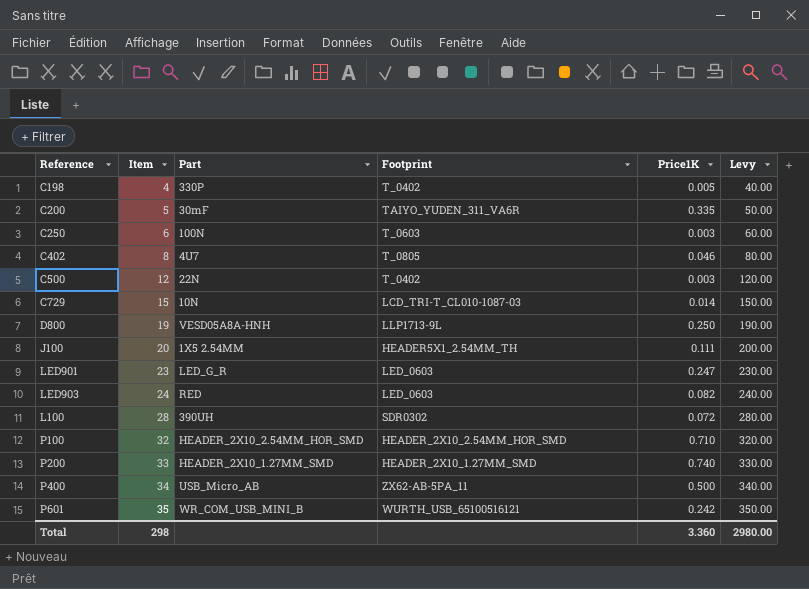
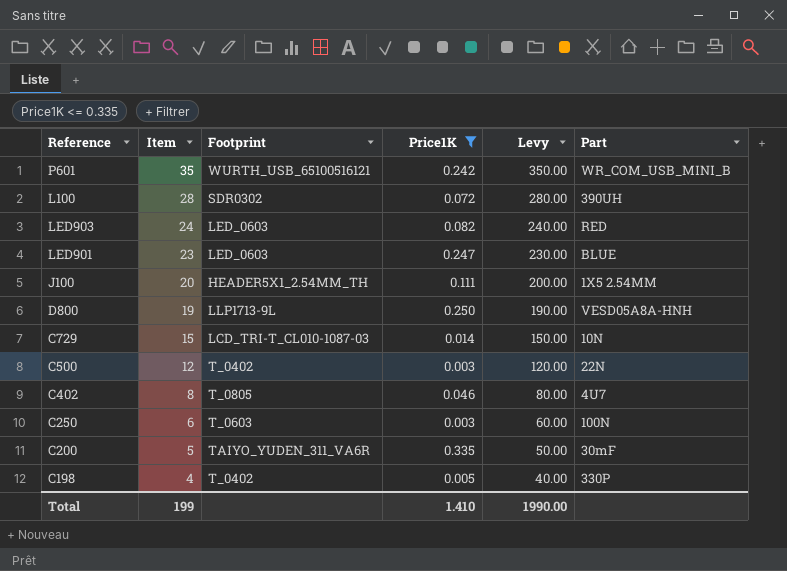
filter: none -> Price1K <= 0.335
row order: Item ascending -> Item descending
column Part | position: 3 -> 6
LED901 | Part: LED_G_R -> BLUE
Total | Item: 298 -> 199
Total | Price1K: 3.360 -> 1.410
Total | Levy: 2980.00 -> 1990.00

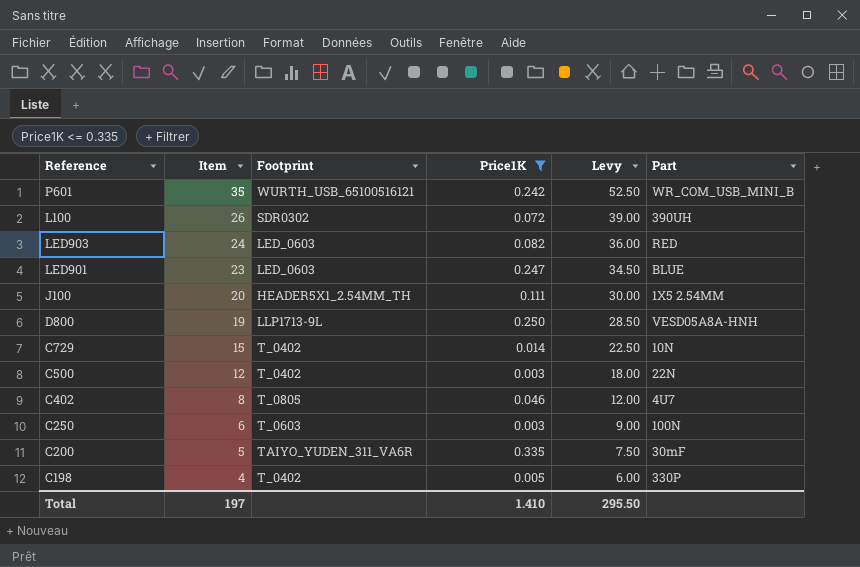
column Levy | formula: [Item] * 10 -> [Item] * 1.5
L100 | Item: 28 -> 26
C729 | Footprint: LCD_TRI-T_CL010-1087-03 -> T_0402
Total | Item: 199 -> 197
Total | Levy: 1990.00 -> 295.50

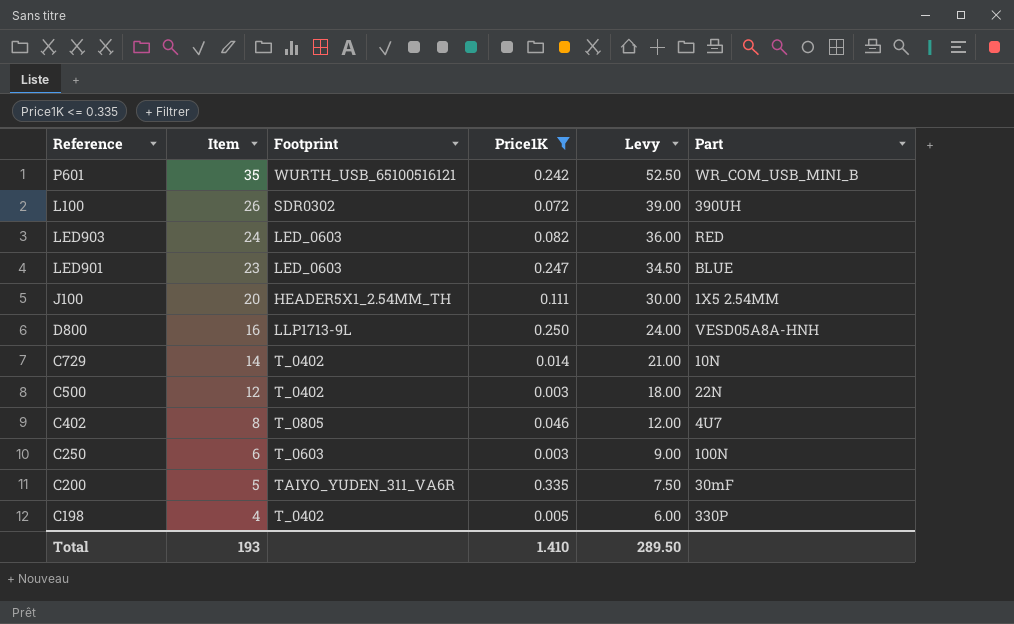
D800 | Item: 19 -> 16
D800 | Levy: 28.50 -> 24.00
C729 | Item: 15 -> 14
C729 | Levy: 22.50 -> 21.00
Total | Item: 197 -> 193
Total | Levy: 295.50 -> 289.50

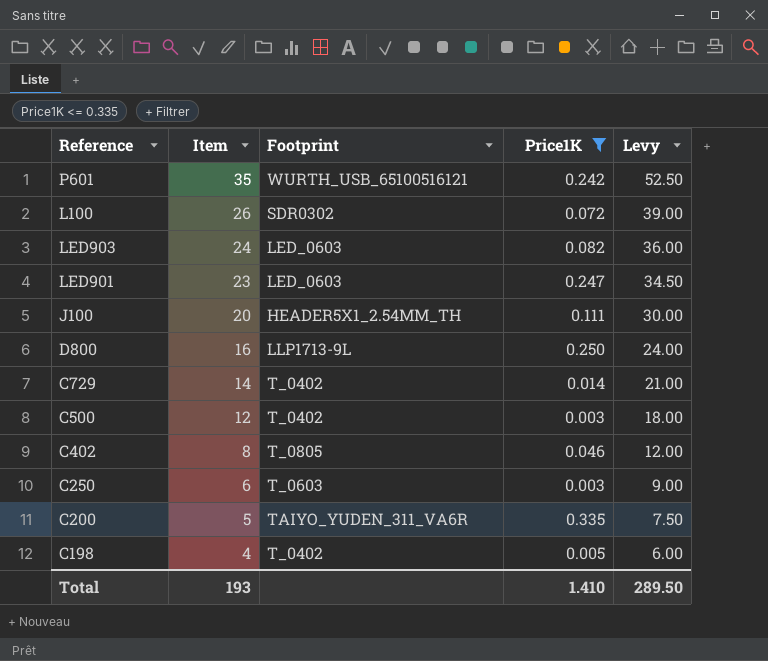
column Part | position: 6 -> none

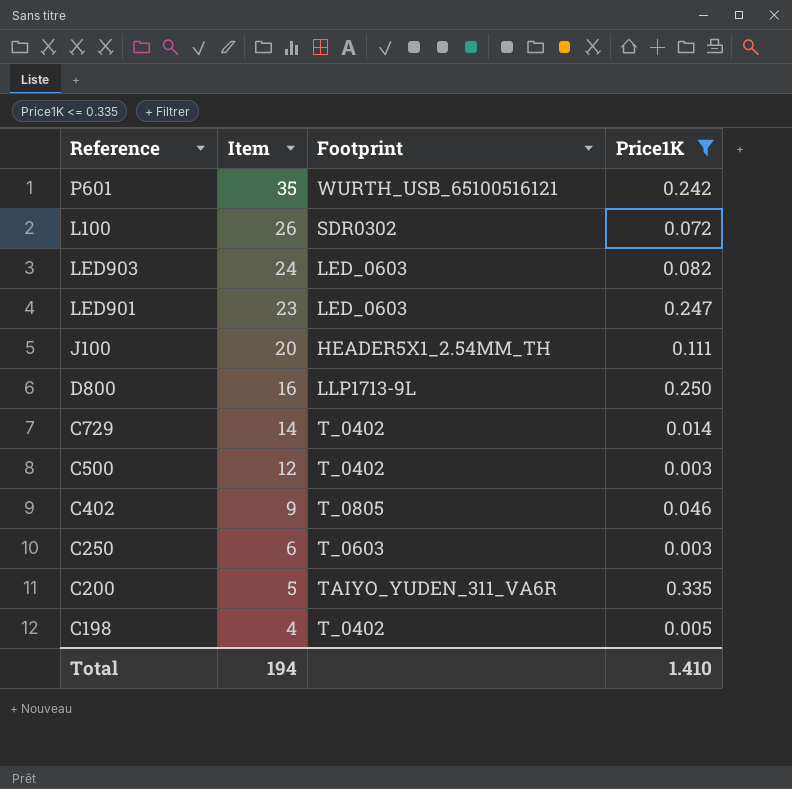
column Levy | formula: [Item] * 1.5 -> none
C402 | Item: 8 -> 9
Total | Item: 193 -> 194

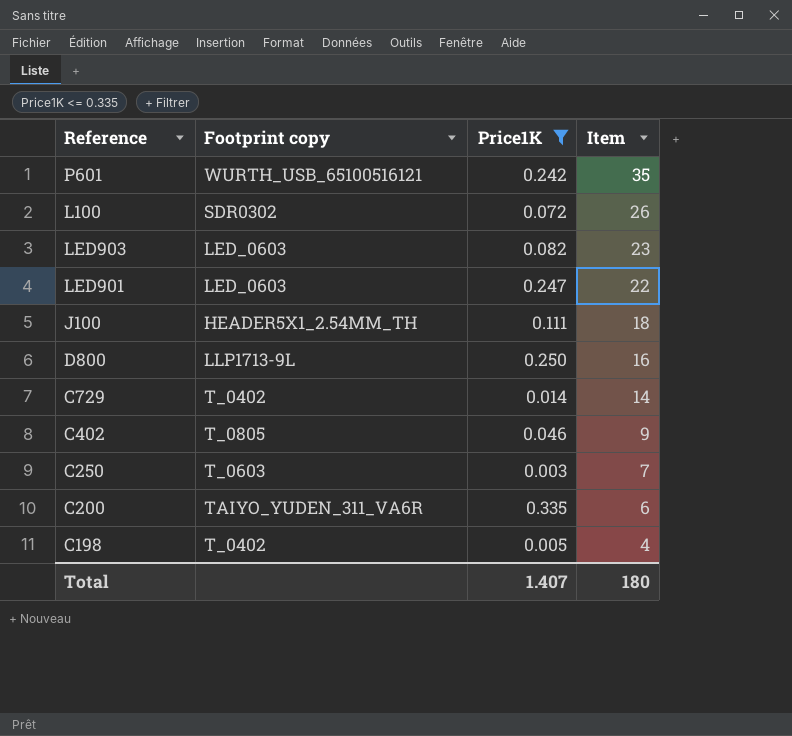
column name: Footprint -> Footprint copy
column Item | position: 2 -> 4
row C500: 12 | T_0402 | 0.003 -> none
LED903 | Item: 24 -> 23
LED901 | Item: 23 -> 22
J100 | Item: 20 -> 18
C250 | Item: 6 -> 7
C200 | Item: 5 -> 6
Total | Price1K: 1.410 -> 1.407
Total | Item: 194 -> 180

